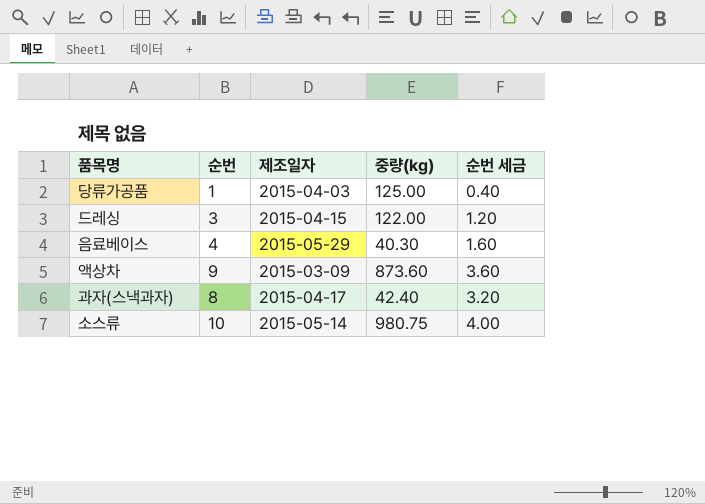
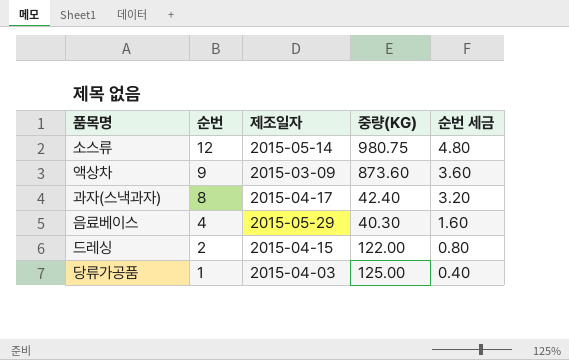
row order: none -> 순번 descending
column name: 중량(kg) -> 중량(KG)
소스류 | 순번: 10 -> 12
소스류 | 순번 세금: 4.00 -> 4.80
드레싱 | 순번: 3 -> 2
드레싱 | 순번 세금: 1.20 -> 0.80

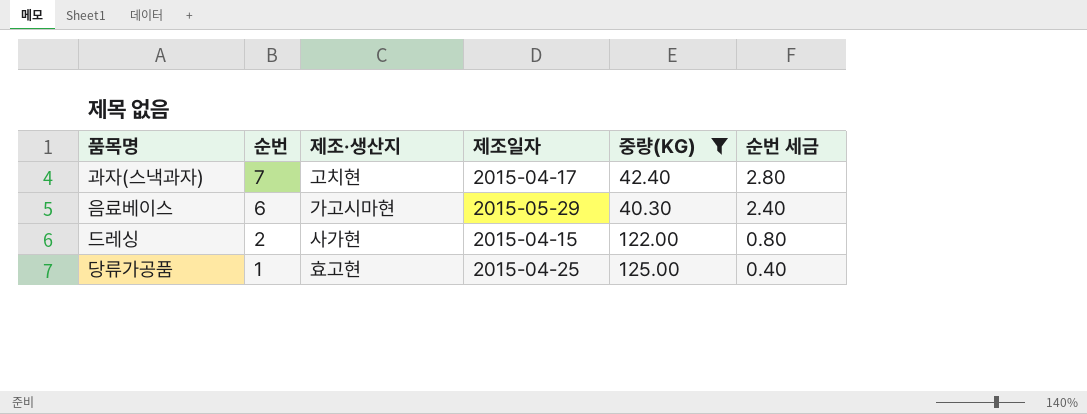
filter: none -> 중량(KG) <= 125.00
column 제조·생산지 | position: none -> 3
과자(스낵과자) | 순번: 8 -> 7
과자(스낵과자) | 순번 세금: 3.20 -> 2.80
음료베이스 | 순번: 4 -> 6
음료베이스 | 순번 세금: 1.60 -> 2.40
당류가공품 | 제조일자: 2015-04-03 -> 2015-04-25

